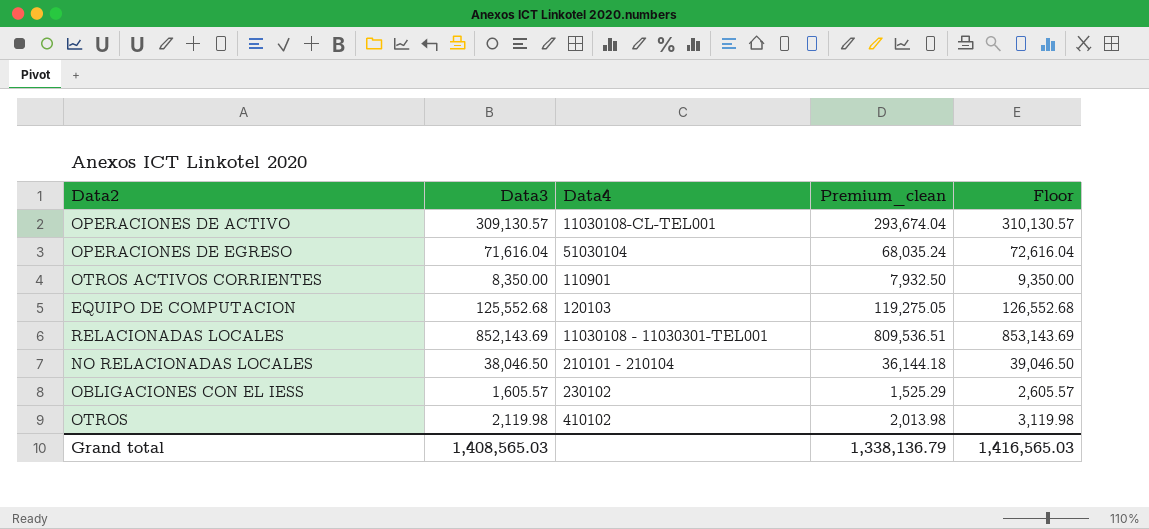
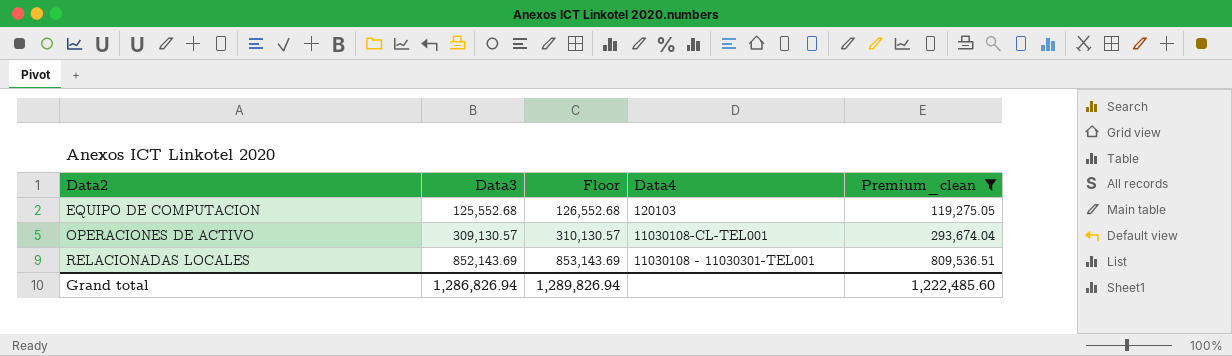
filter: none -> Premium_clean >= 119,275.05
row order: none -> Data2 ascending
column Floor | position: 5 -> 3
Grand total | Data3: 1,408,565.03 -> 1,286,826.94
Grand total | Floor: 1,416,565.03 -> 1,289,826.94
Grand total | Premium_clean: 1,338,136.79 -> 1,222,485.60

